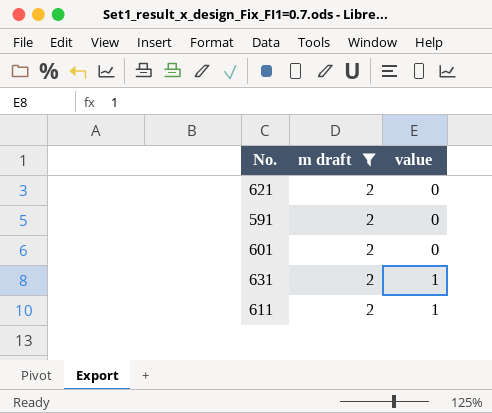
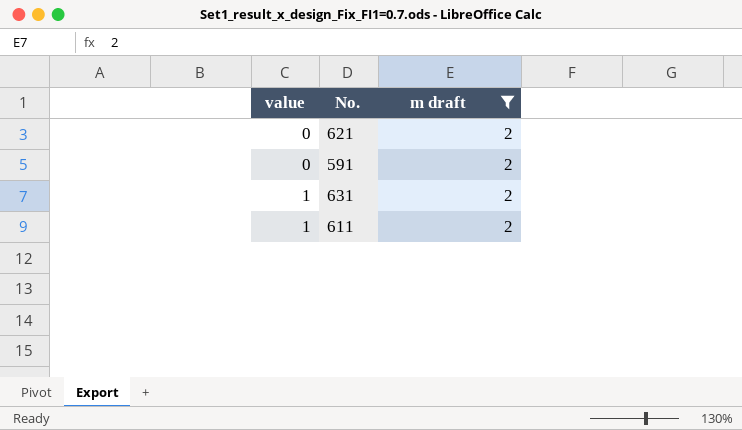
column value | position: 3 -> 1
row 601: 2 | 0 -> none

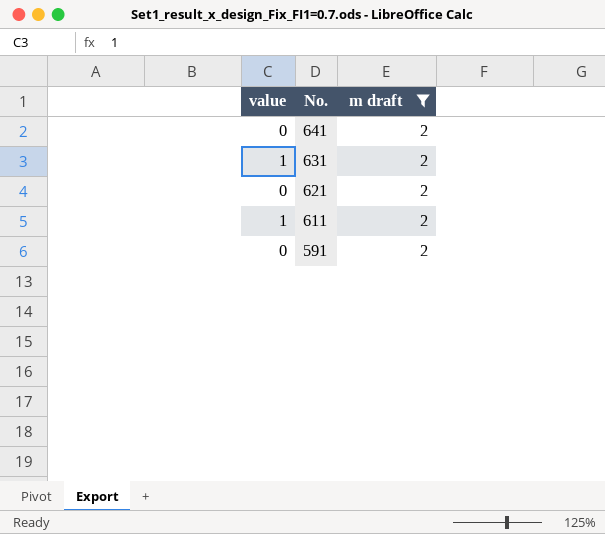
row order: value ascending -> No. descending
row 641: none -> 0 | 2

